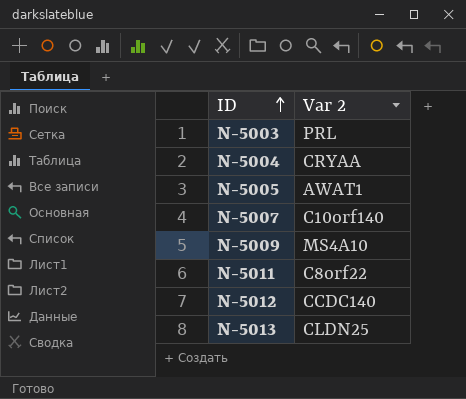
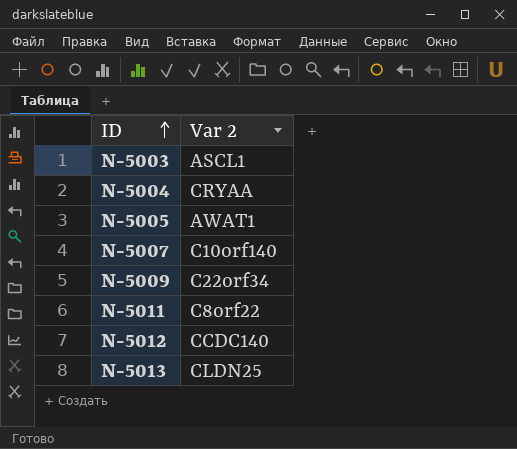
N-5003 | Var 2: PRL -> ASCL1
N-5009 | Var 2: MS4A10 -> C22orf34

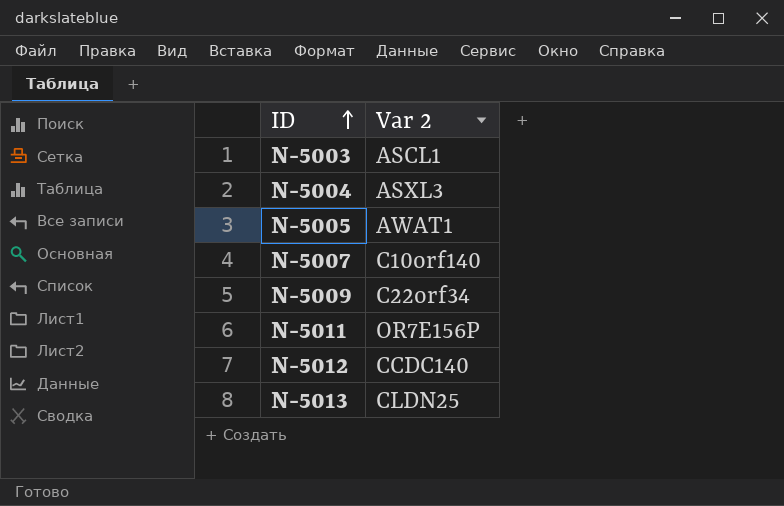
N-5004 | Var 2: CRYAA -> ASXL3
N-5011 | Var 2: C8orf22 -> OR7E156P

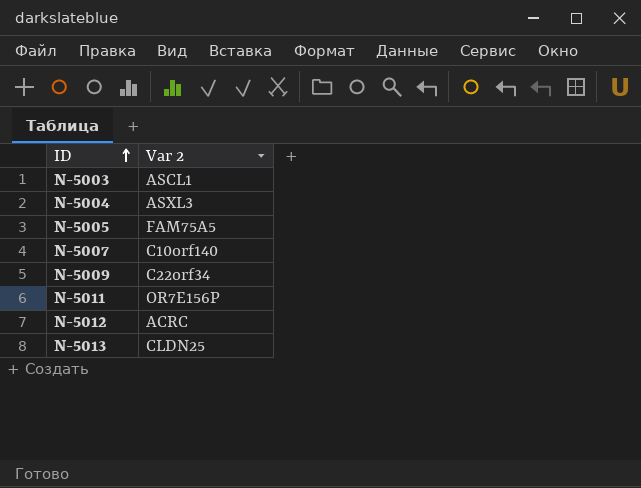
N-5005 | Var 2: AWAT1 -> FAM75A5
N-5012 | Var 2: CCDC140 -> ACRC

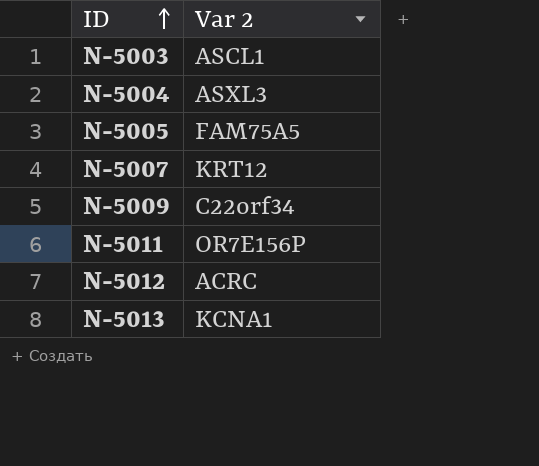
N-5007 | Var 2: C10orf140 -> KRT12
N-5013 | Var 2: CLDN25 -> KCNA1

